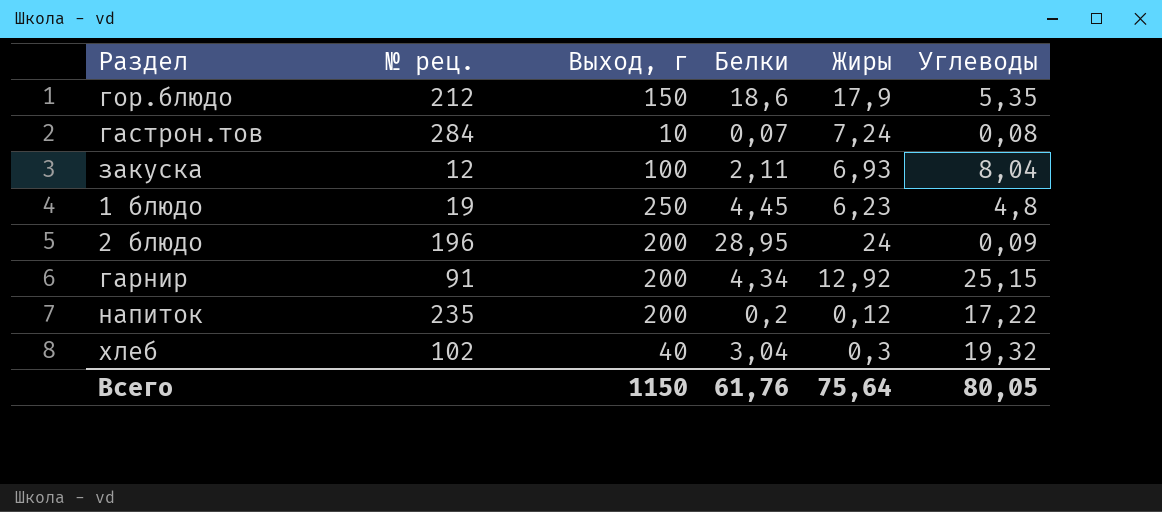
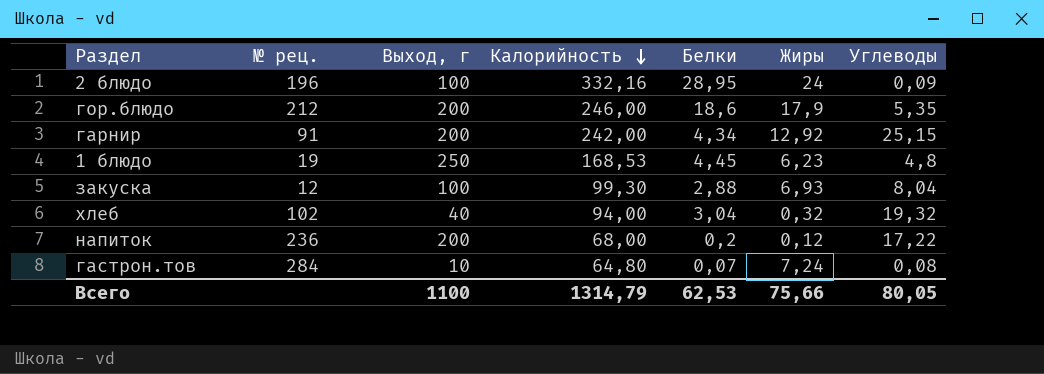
row order: none -> Калорийность descending
column Калорийность | position: none -> 4
2 блюдо | Выход, г: 200 -> 100
гор.блюдо | Выход, г: 150 -> 200
закуска | Белки: 2,11 -> 2,88
хлеб | Жиры: 0,3 -> 0,32
напиток | № рец.: 235 -> 236
Всего | Выход, г: 1150 -> 1100
Всего | Белки: 61,76 -> 62,53
Всего | Жиры: 75,64 -> 75,66

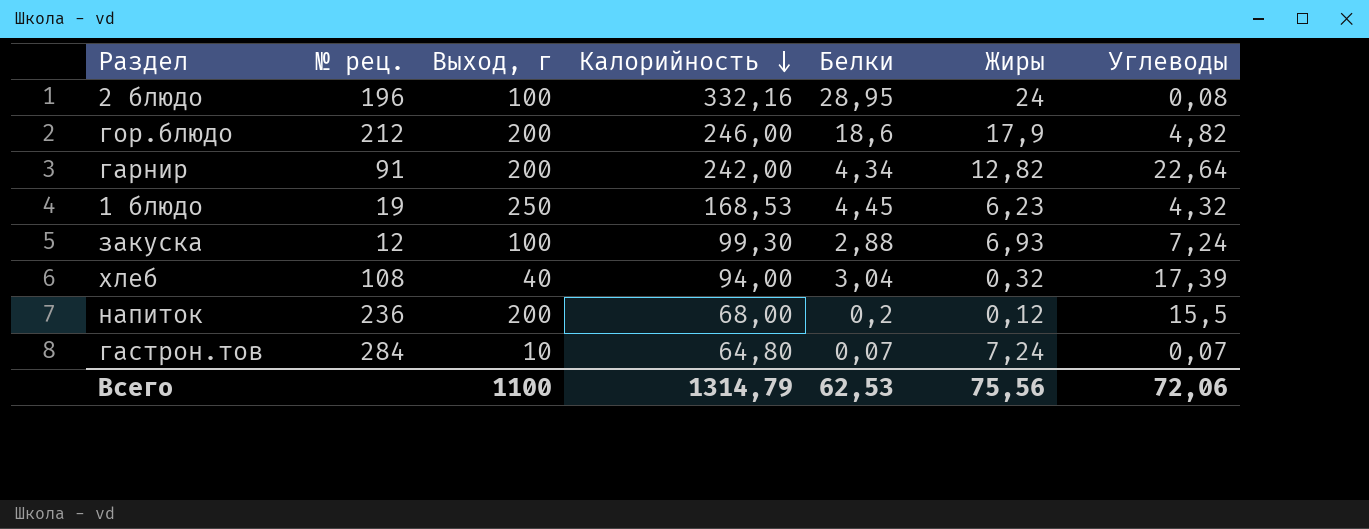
2 блюдо | Углеводы: 0,09 -> 0,08
гор.блюдо | Углеводы: 5,35 -> 4,82
гарнир | Жиры: 12,92 -> 12,82
гарнир | Углеводы: 25,15 -> 22,64
1 блюдо | Углеводы: 4,8 -> 4,32
закуска | Углеводы: 8,04 -> 7,24
хлеб | № рец.: 102 -> 108
хлеб | Углеводы: 19,32 -> 17,39
напиток | Углеводы: 17,22 -> 15,5
гастрон.тов | Углеводы: 0,08 -> 0,07
Всего | Жиры: 75,66 -> 75,56
Всего | Углеводы: 80,05 -> 72,06

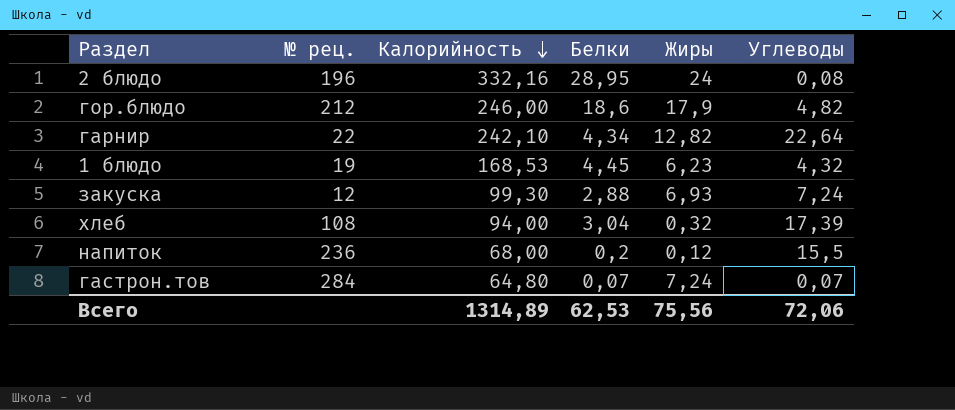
column Выход, г | position: 3 -> none
гарнир | № рец.: 91 -> 22
гарнир | Калорийность: 242,00 -> 242,10
Всего | Калорийность: 1314,79 -> 1314,89

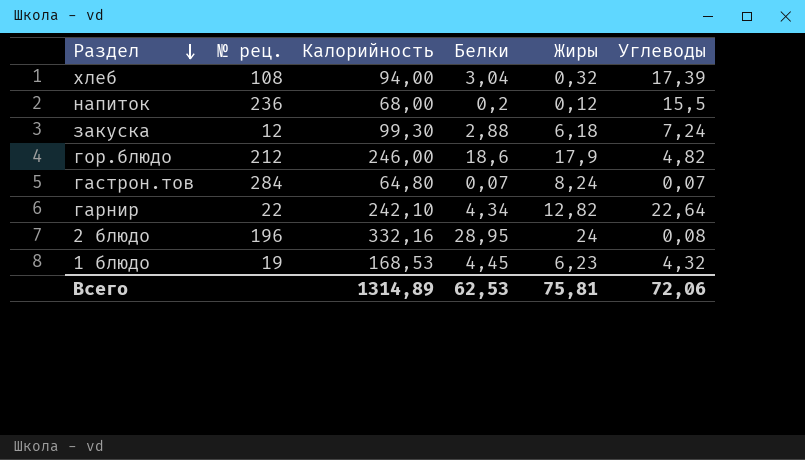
row order: Калорийность descending -> Раздел descending
закуска | Жиры: 6,93 -> 6,18
гастрон.тов | Жиры: 7,24 -> 8,24
Всего | Жиры: 75,56 -> 75,81

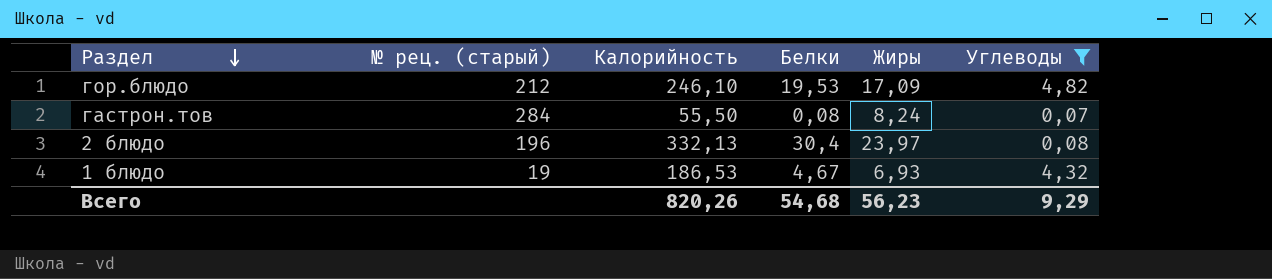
filter: none -> Углеводы <= 4,82
column name: № рец. -> № рец. (старый)
гор.блюдо | Калорийность: 246,00 -> 246,10
гор.блюдо | Белки: 18,6 -> 19,53
гор.блюдо | Жиры: 17,9 -> 17,09
гастрон.тов | Калорийность: 64,80 -> 55,50
гастрон.тов | Белки: 0,07 -> 0,08
2 блюдо | Калорийность: 332,16 -> 332,13
2 блюдо | Белки: 28,95 -> 30,4
2 блюдо | Жиры: 24 -> 23,97
1 блюдо | Калорийность: 168,53 -> 186,53
1 блюдо | Белки: 4,45 -> 4,67
1 блюдо | Жиры: 6,23 -> 6,93
Всего | Калорийность: 1314,89 -> 820,26
Всего | Белки: 62,53 -> 54,68
Всего | Жиры: 75,81 -> 56,23
Всего | Углеводы: 72,06 -> 9,29

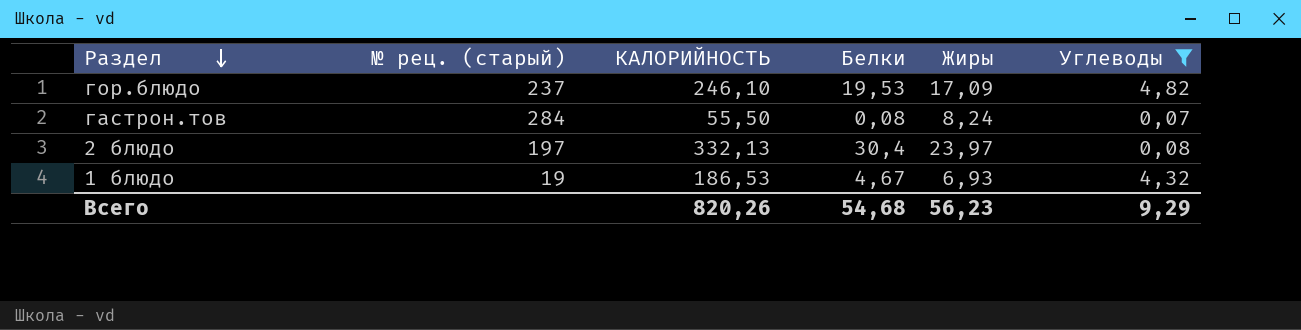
column name: Калорийность -> КАЛОРИЙНОСТЬ
гор.блюдо | № рец. (старый): 212 -> 237
2 блюдо | № рец. (старый): 196 -> 197

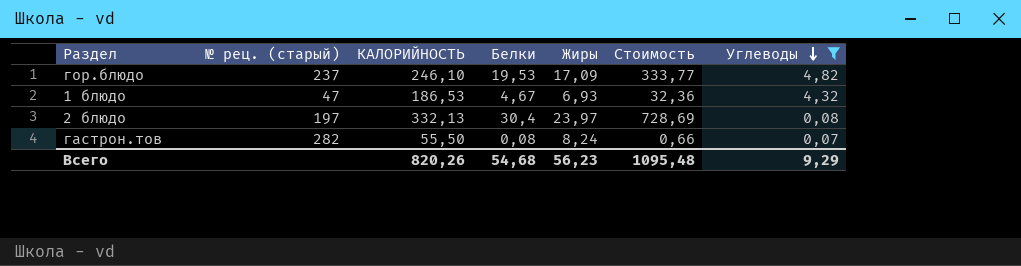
row order: Раздел descending -> Углеводы descending
column Стоимость | formula: none -> [Белки] * [Жиры]
1 блюдо | № рец. (старый): 19 -> 47
гастрон.тов | № рец. (старый): 284 -> 282

